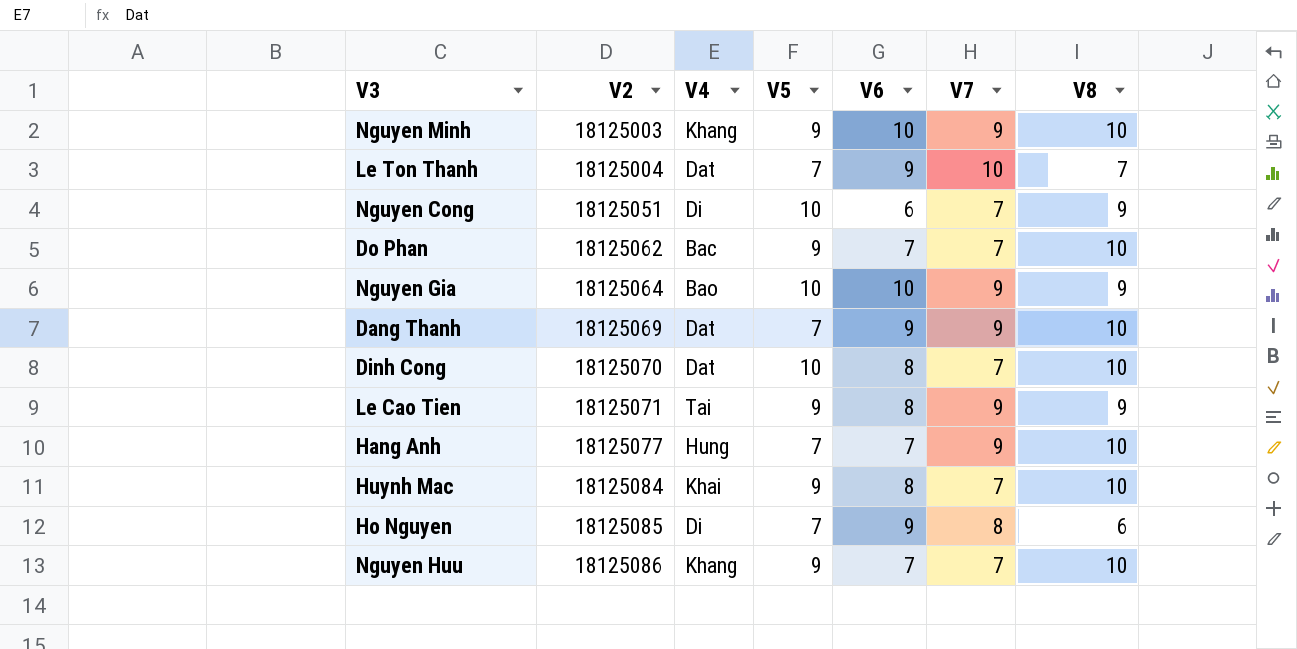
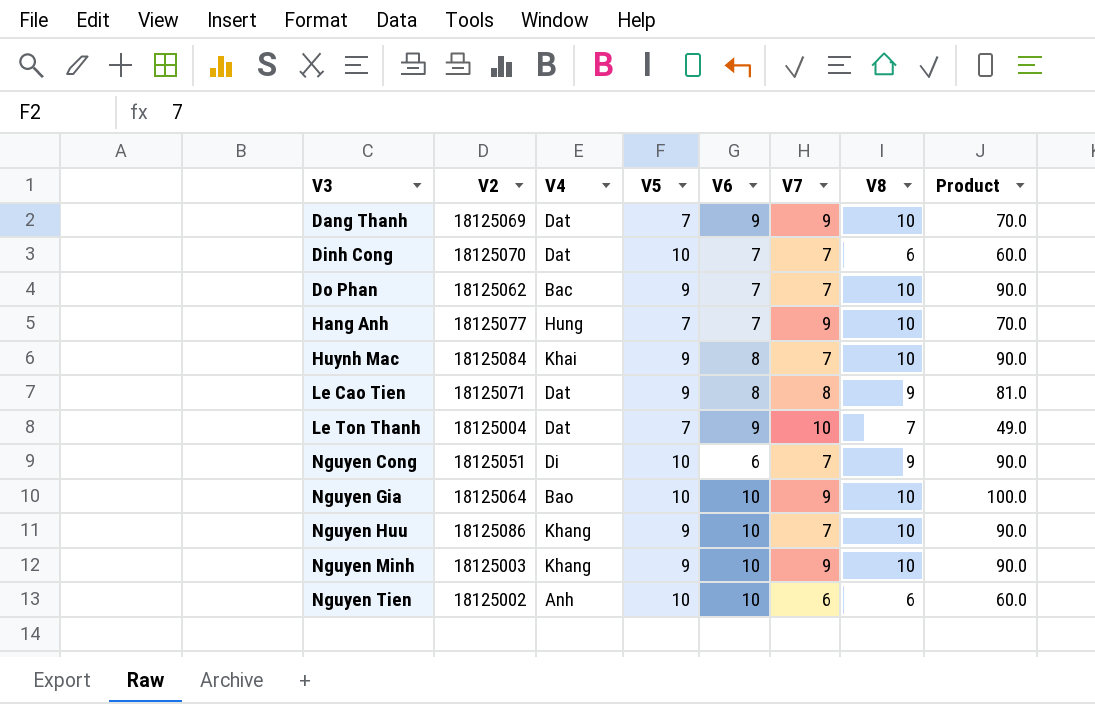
row order: V2 ascending -> V3 ascending
column Product | formula: none -> [V5] * [V8]
row Ho Nguyen: 18125085 | Di | 7 | 9 | 8 | 6 -> none
Dinh Cong | V6: 8 -> 7
Dinh Cong | V8: 10 -> 6
Le Cao Tien | V4: Tai -> Dat
Le Cao Tien | V7: 9 -> 8
Nguyen Gia | V8: 9 -> 10
Nguyen Huu | V6: 7 -> 10
row Nguyen Tien: none -> 18125002 | Anh | 10 | 10 | 6 | 6 | 60.0

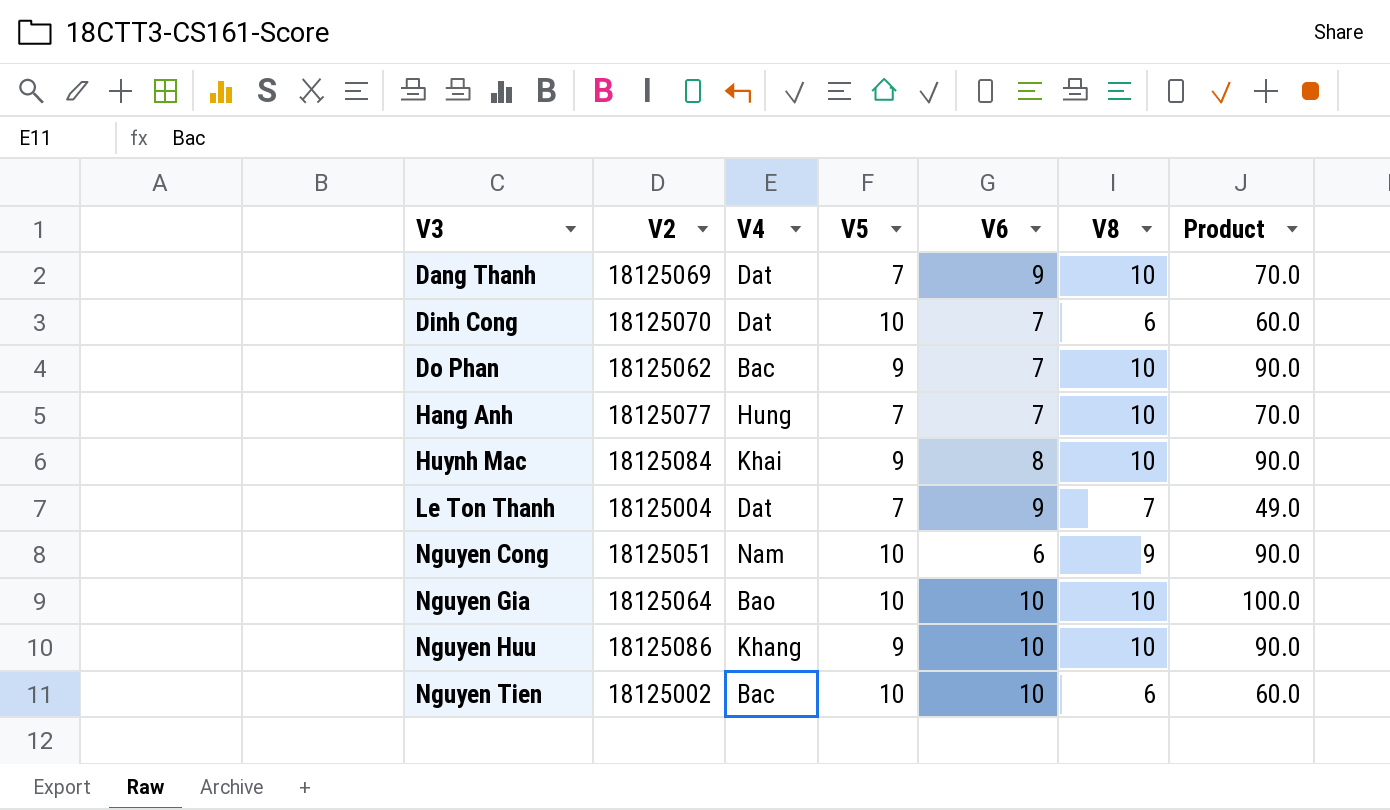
column V7 | position: 6 -> none
row Le Cao Tien: 18125071 | Dat | 9 | 8 | 8 | 9 | 81.0 -> none
row Nguyen Minh: 18125003 | Khang | 9 | 10 | 9 | 10 | 90.0 -> none
Nguyen Cong | V4: Di -> Nam
Nguyen Tien | V4: Anh -> Bac

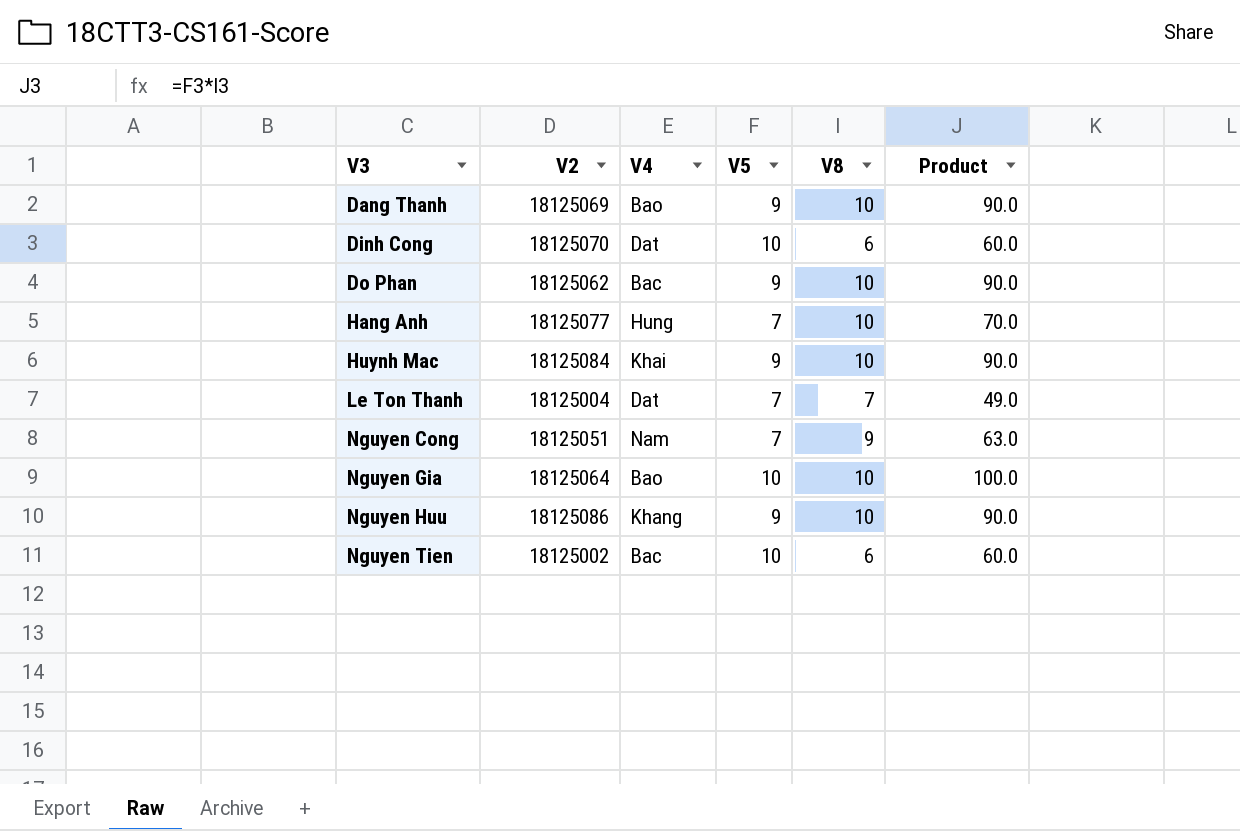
column V6 | position: 5 -> none
Dang Thanh | V4: Dat -> Bao
Dang Thanh | V5: 7 -> 9
Dang Thanh | Product: 70.0 -> 90.0
Nguyen Cong | V5: 10 -> 7
Nguyen Cong | Product: 90.0 -> 63.0

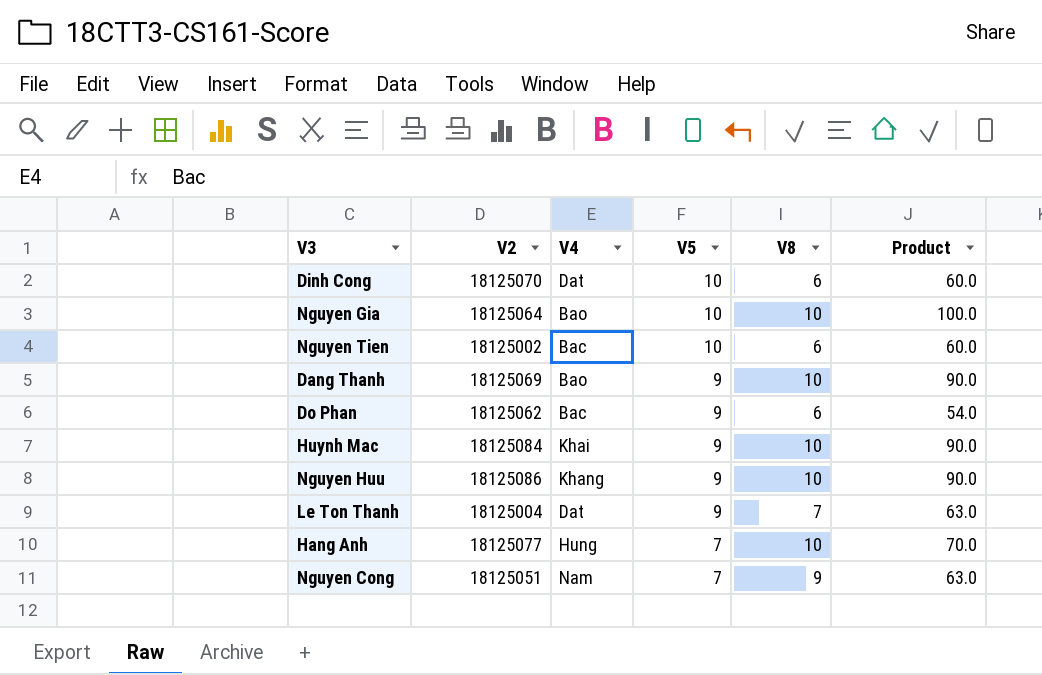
row order: V3 ascending -> V5 descending
Do Phan | V8: 10 -> 6
Do Phan | Product: 90.0 -> 54.0
Le Ton Thanh | V5: 7 -> 9
Le Ton Thanh | Product: 49.0 -> 63.0

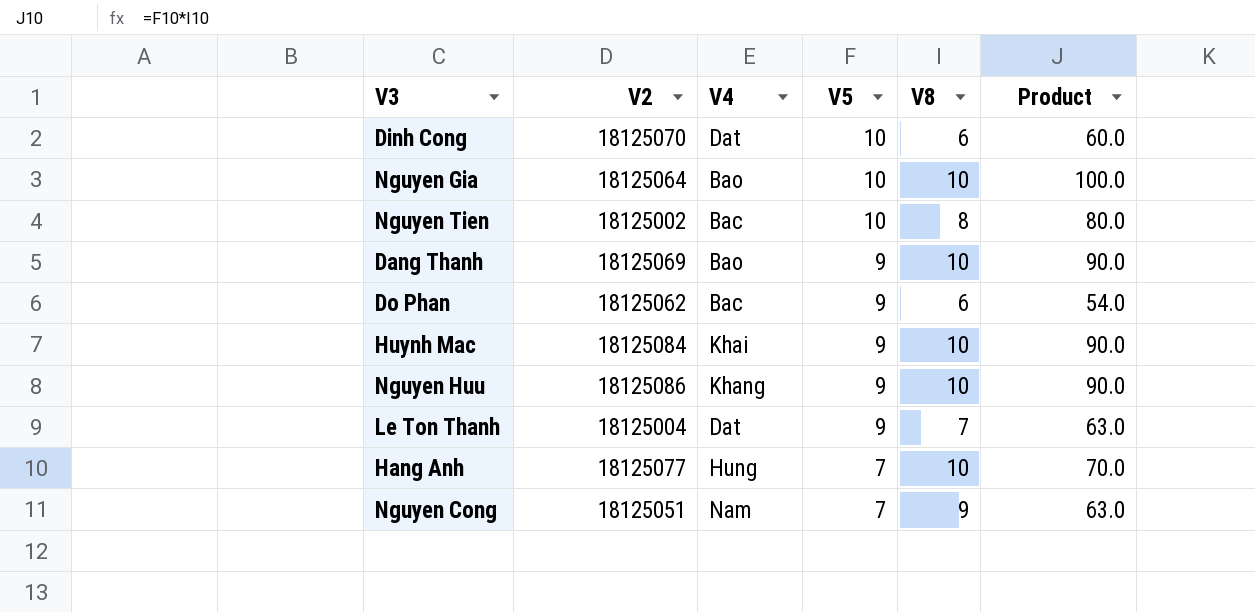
Nguyen Tien | V8: 6 -> 8
Nguyen Tien | Product: 60.0 -> 80.0

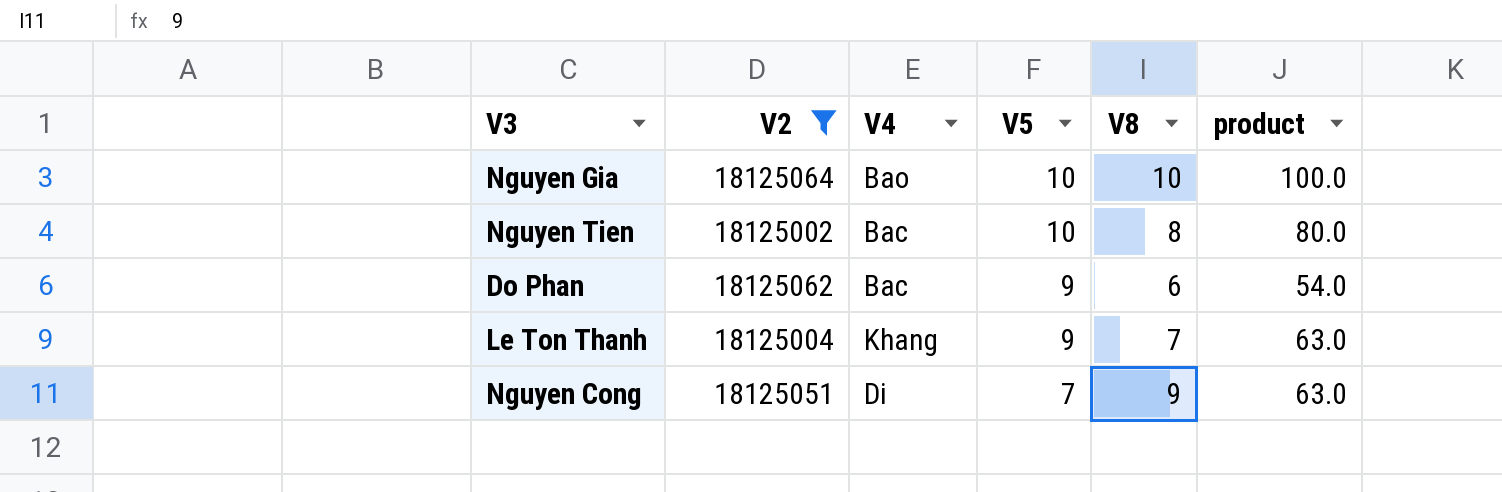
filter: none -> V2 <= 18125064
column name: Product -> product
Le Ton Thanh | V4: Dat -> Khang
Nguyen Cong | V4: Nam -> Di

